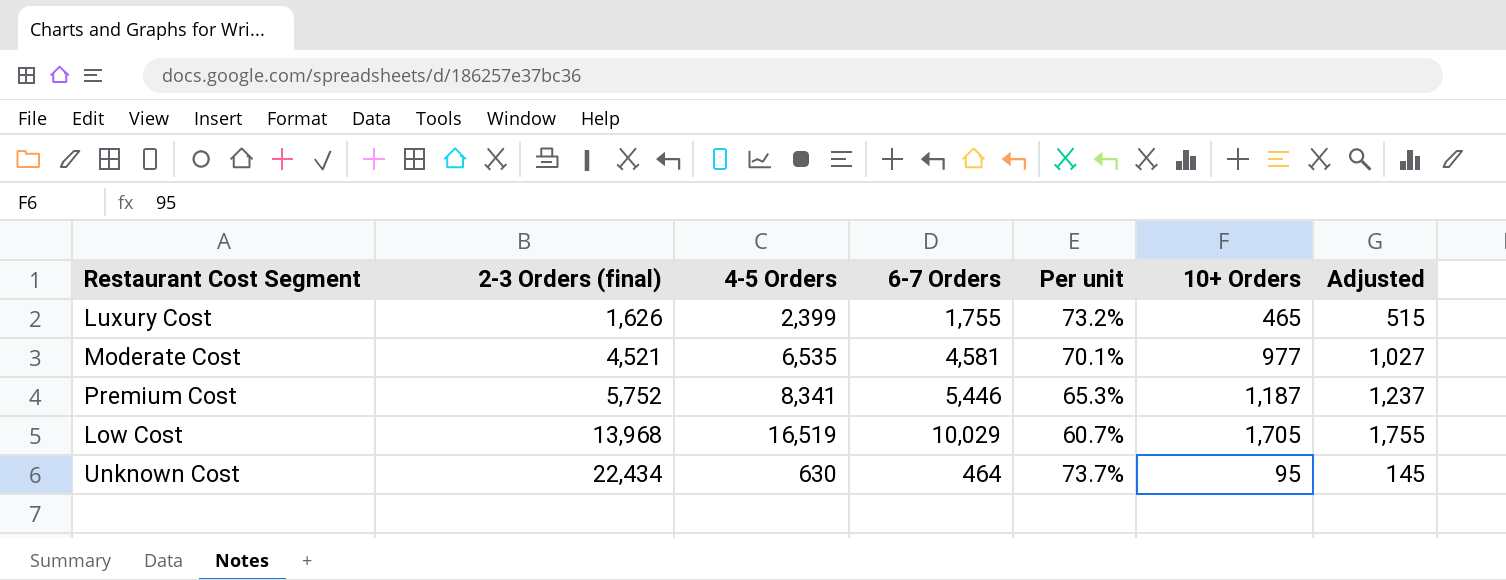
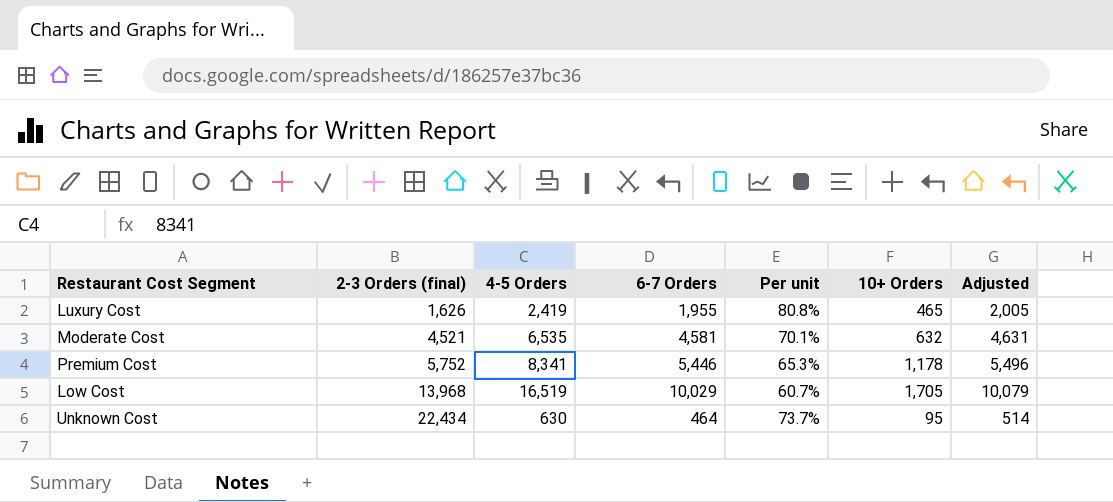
column Adjusted | formula: [10+ Orders] + 50 -> [6-7 Orders] + 50
Luxury Cost | 4-5 Orders: 2,399 -> 2,419
Luxury Cost | 6-7 Orders: 1,755 -> 1,955
Luxury Cost | Per unit: 73.2% -> 80.8%
Moderate Cost | 10+ Orders: 977 -> 632
Premium Cost | 10+ Orders: 1,187 -> 1,178

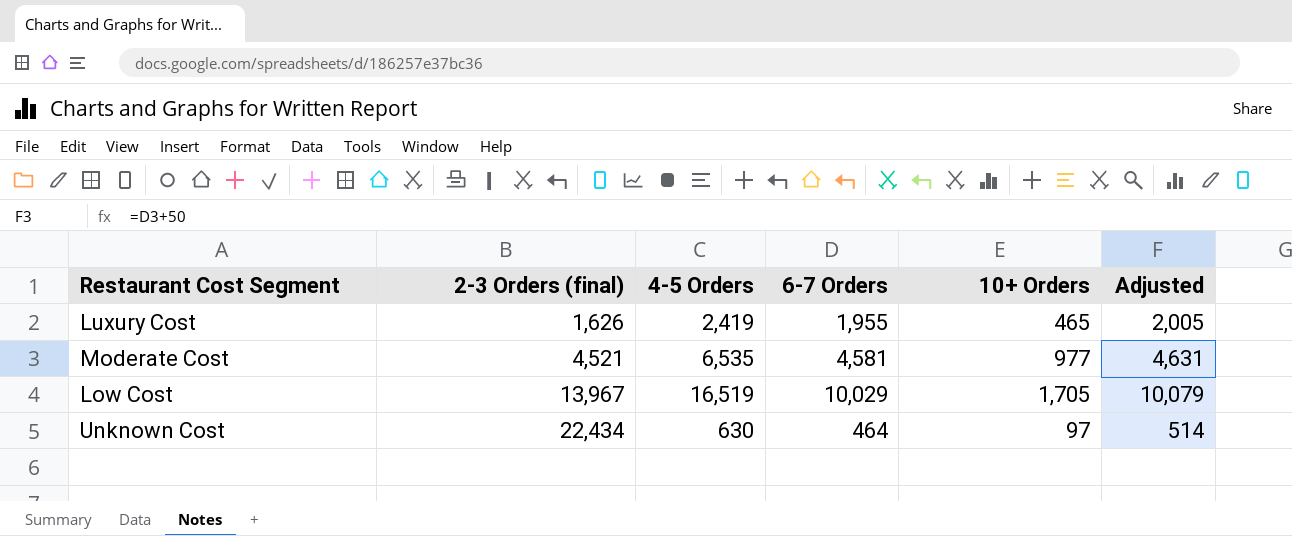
column Per unit | formula: [6-7 Orders] / [4-5 Orders] -> none
row Premium Cost: 5,752 | 8,341 | 5,446 | 65.3% | 1,178 | 5,496 -> none
Moderate Cost | 10+ Orders: 632 -> 977
Low Cost | 2-3 Orders (final): 13,968 -> 13,967
Unknown Cost | 10+ Orders: 95 -> 97

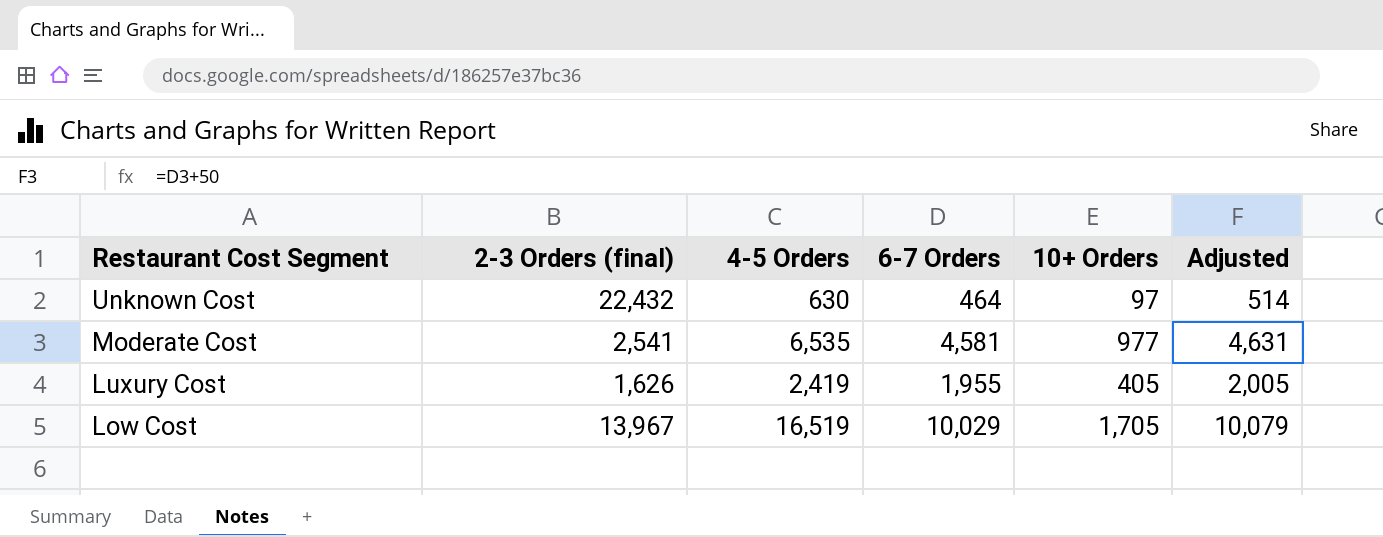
row order: 2-3 Orders (final) ascending -> Restaurant Cost Segment descending
Unknown Cost | 2-3 Orders (final): 22,434 -> 22,432
Moderate Cost | 2-3 Orders (final): 4,521 -> 2,541
Luxury Cost | 10+ Orders: 465 -> 405

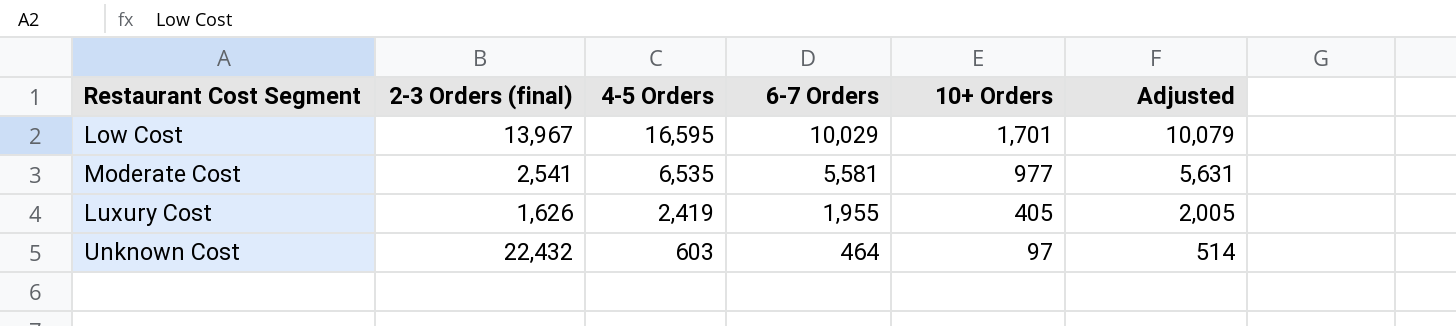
row order: Restaurant Cost Segment descending -> 4-5 Orders descending
Low Cost | 4-5 Orders: 16,519 -> 16,595
Low Cost | 10+ Orders: 1,705 -> 1,701
Moderate Cost | 6-7 Orders: 4,581 -> 5,581
Moderate Cost | Adjusted: 4,631 -> 5,631
Unknown Cost | 4-5 Orders: 630 -> 603

